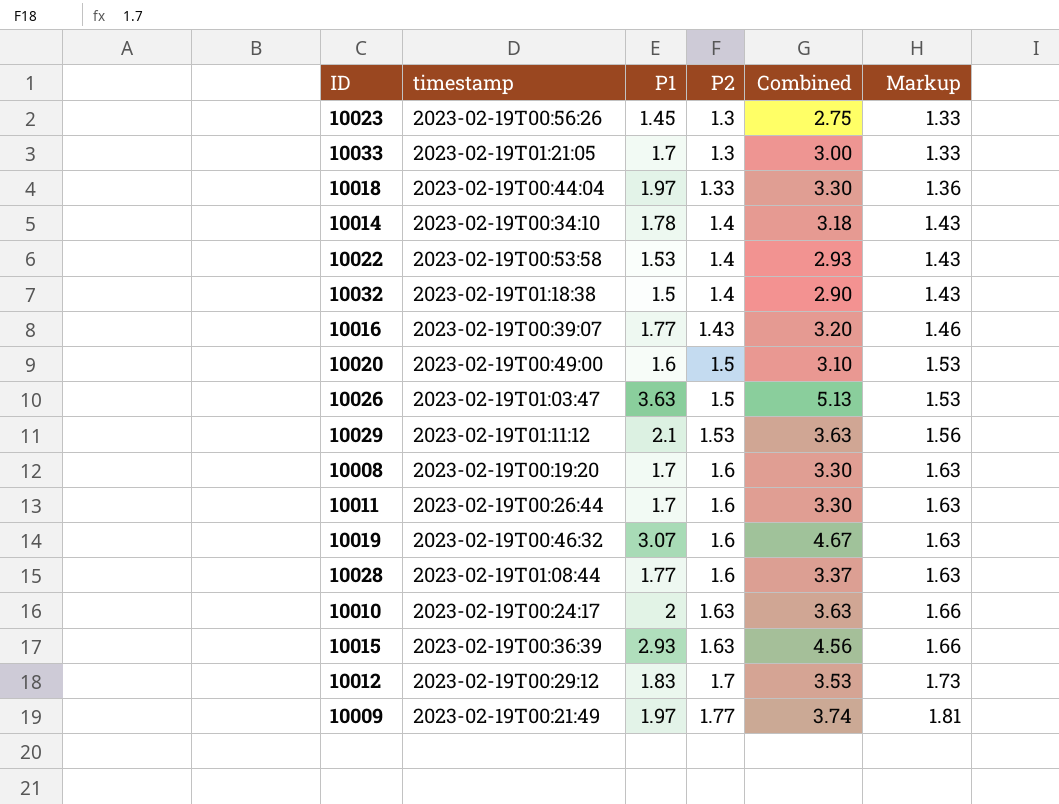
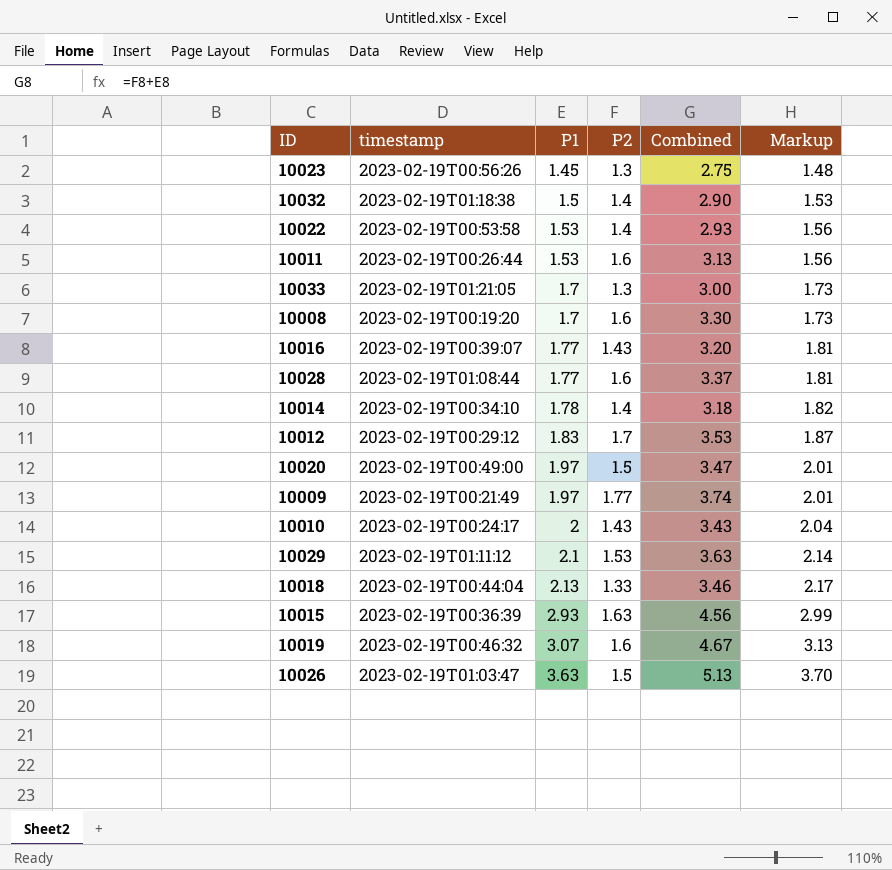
row order: P2 ascending -> P1 ascending
column Markup | formula: [P2] * 1.02 -> [P1] * 1.02
10011 | P1: 1.7 -> 1.53
10011 | Combined: 3.30 -> 3.13
10020 | P1: 1.6 -> 1.97
10020 | Combined: 3.10 -> 3.47
10010 | P2: 1.63 -> 1.43
10010 | Combined: 3.63 -> 3.43
10018 | P1: 1.97 -> 2.13
10018 | Combined: 3.30 -> 3.46

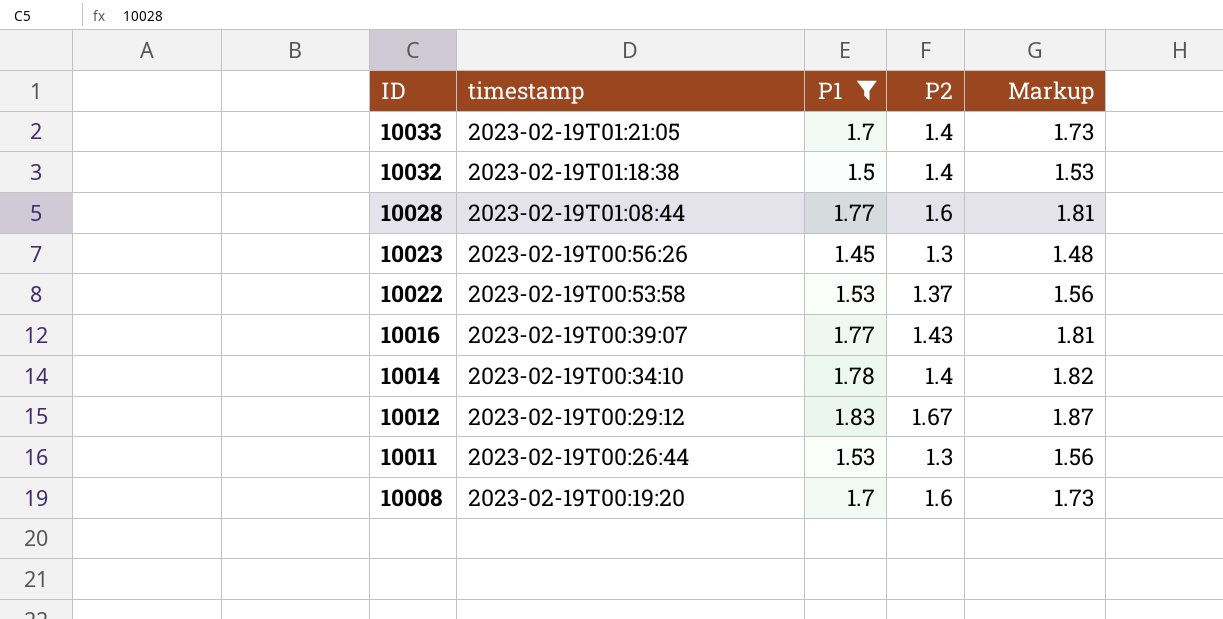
filter: none -> P1 <= 1.83
row order: P1 ascending -> ID descending
column Combined | formula: [P1] + [P2] -> none
10033 | P2: 1.3 -> 1.4
10022 | P2: 1.4 -> 1.37
10012 | P2: 1.7 -> 1.67
10011 | P2: 1.6 -> 1.3

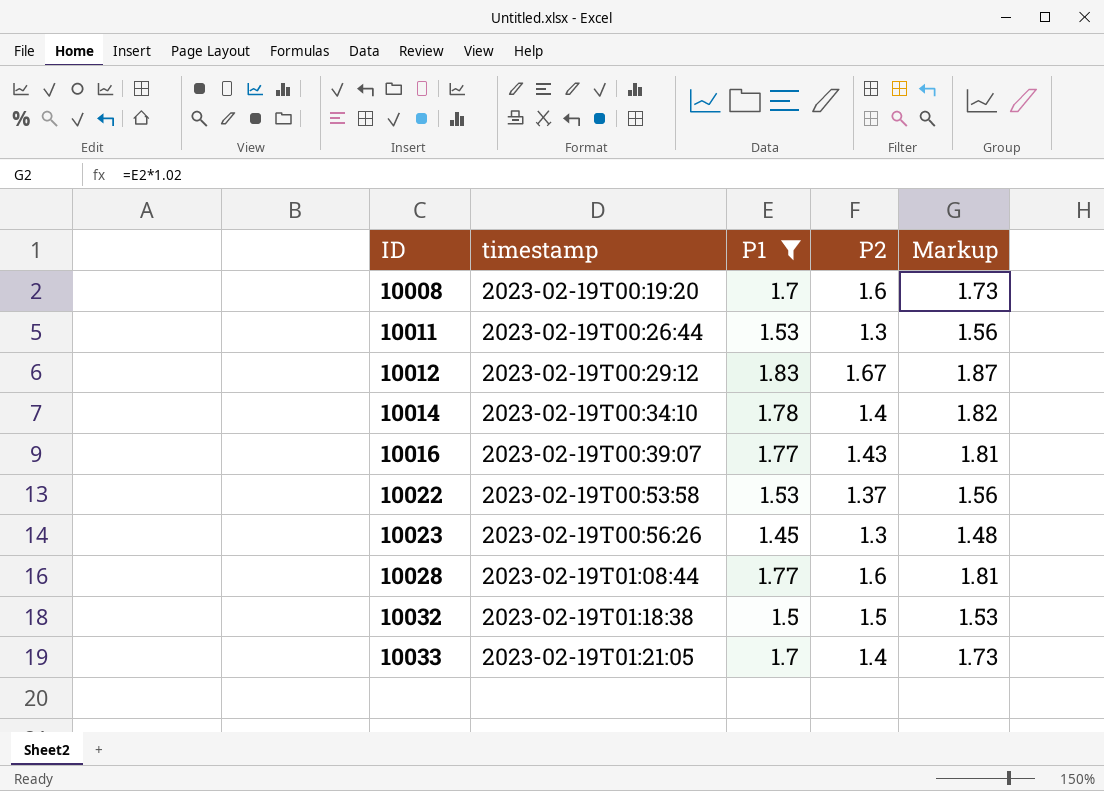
row order: ID descending -> ID ascending
10032 | P2: 1.4 -> 1.5

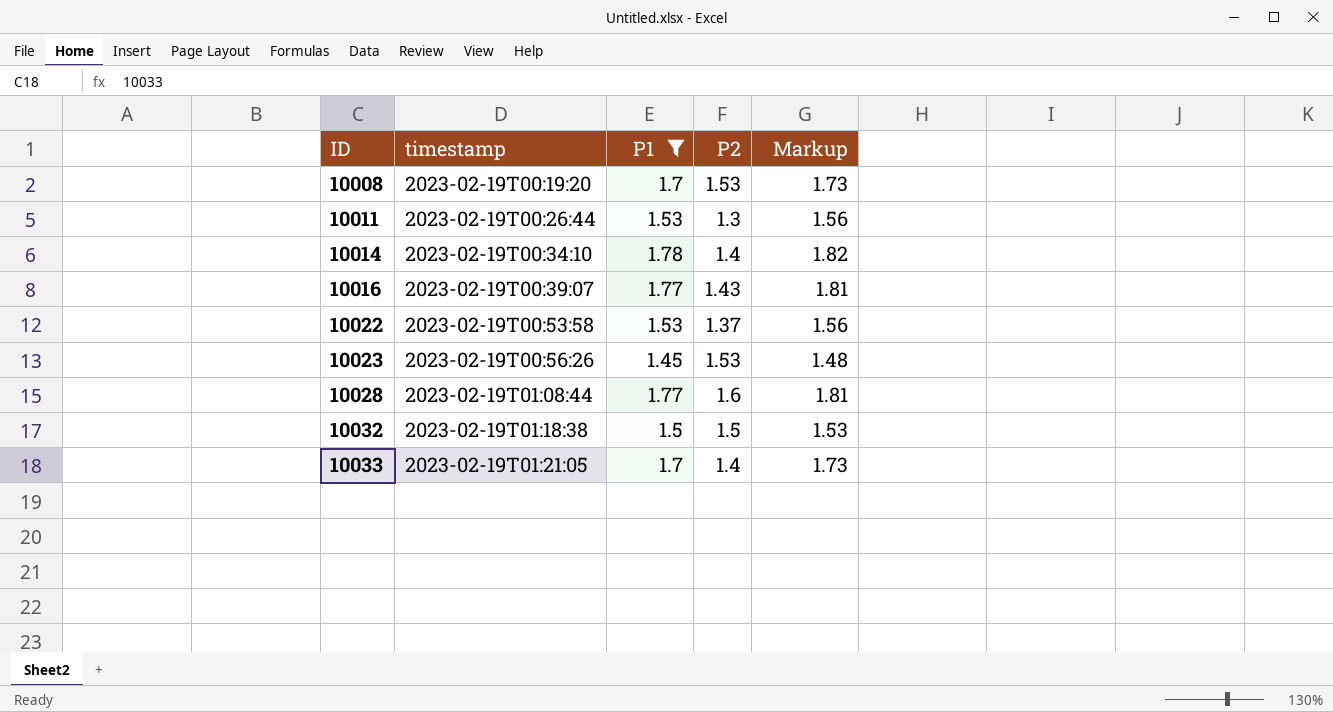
row 10012: 2023-02-19T00:29:12 | 1.83 | 1.67 | 1.87 -> none
10008 | P2: 1.6 -> 1.53
10023 | P2: 1.3 -> 1.53

